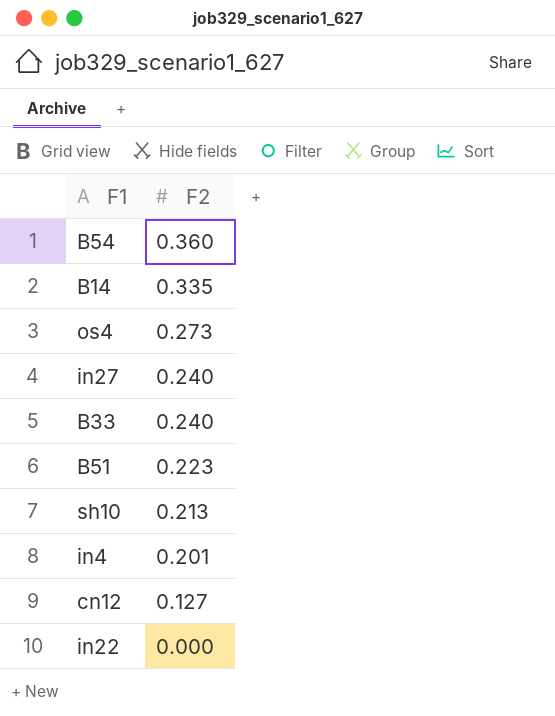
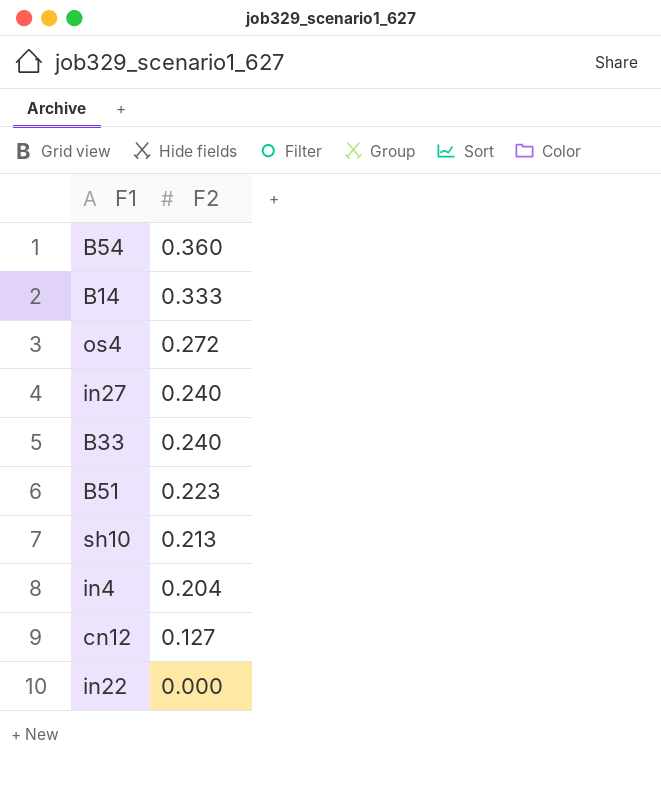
B14 | F2: 0.335 -> 0.333
os4 | F2: 0.273 -> 0.272
in4 | F2: 0.201 -> 0.204

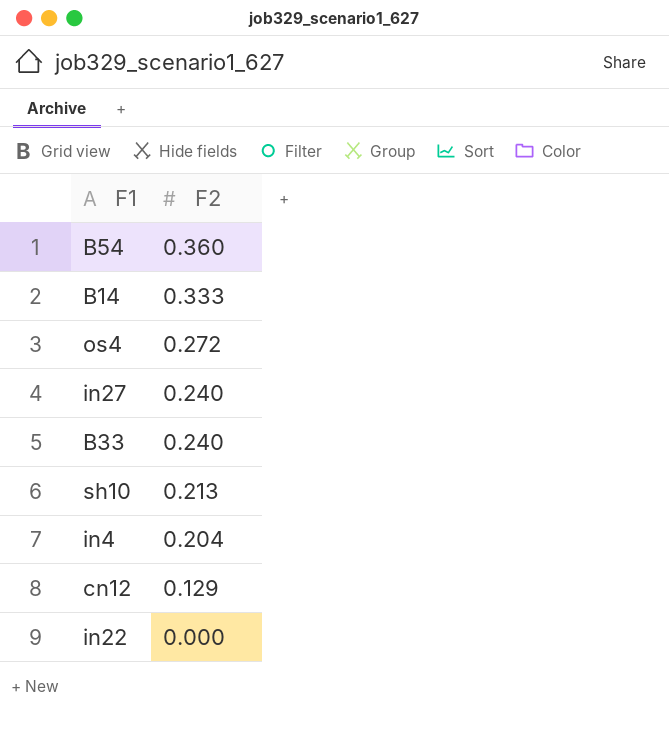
row B51: 0.223 -> none
cn12 | F2: 0.127 -> 0.129

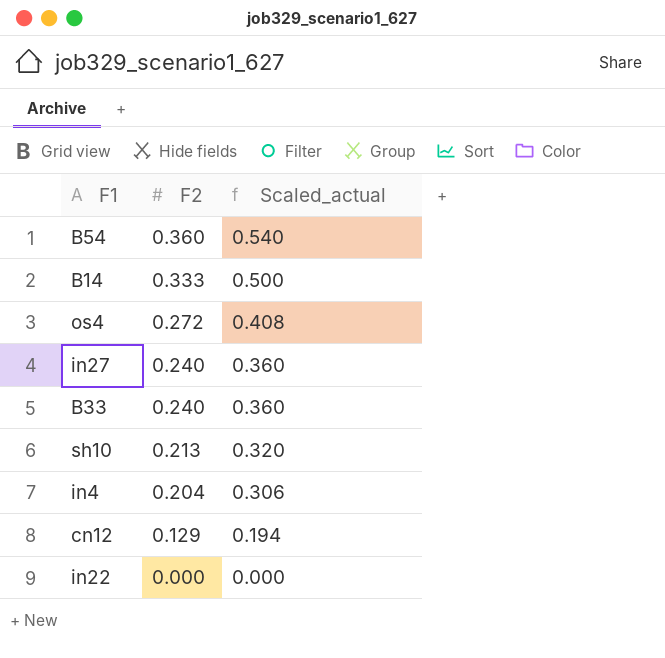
column Scaled_actual | formula: none -> [F2] * 1.5

